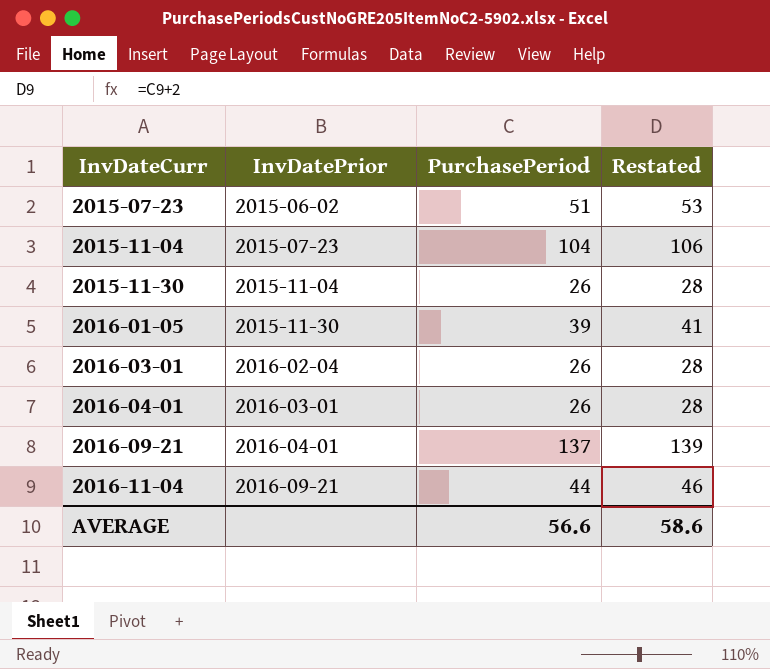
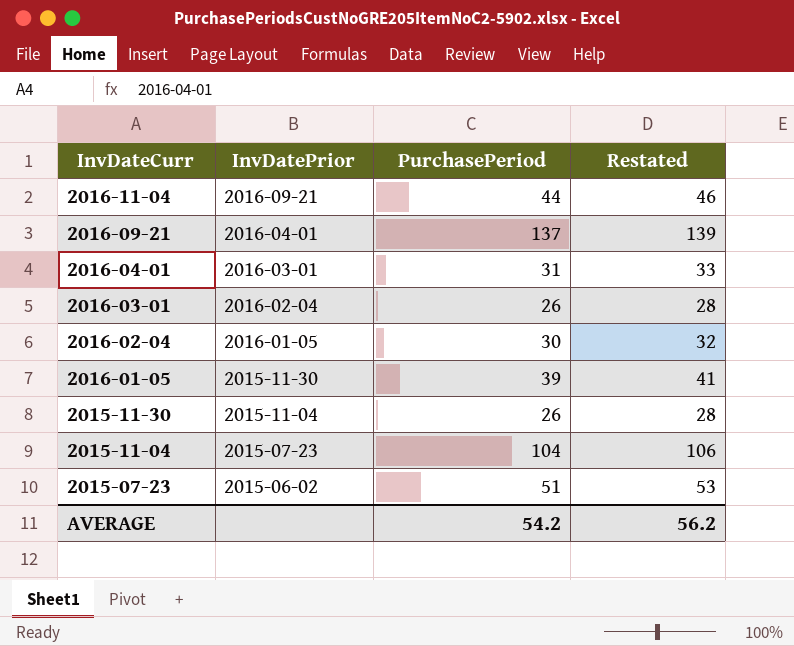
row order: InvDateCurr ascending -> InvDateCurr descending
2016-04-01 | PurchasePeriod: 26 -> 31
2016-04-01 | Restated: 28 -> 33
row 2016-02-04: none -> 2016-01-05 | 30 | 32
AVERAGE | PurchasePeriod: 56.6 -> 54.2
AVERAGE | Restated: 58.6 -> 56.2

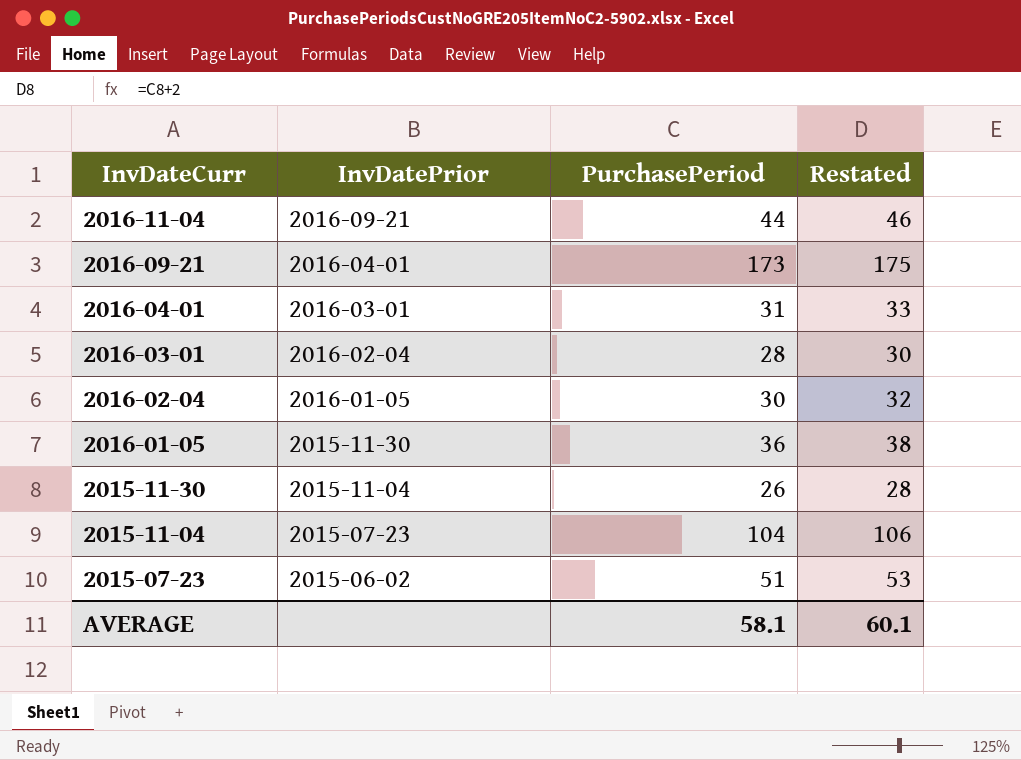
2016-09-21 | PurchasePeriod: 137 -> 173
2016-09-21 | Restated: 139 -> 175
2016-03-01 | PurchasePeriod: 26 -> 28
2016-03-01 | Restated: 28 -> 30
2016-01-05 | PurchasePeriod: 39 -> 36
2016-01-05 | Restated: 41 -> 38
AVERAGE | PurchasePeriod: 54.2 -> 58.1
AVERAGE | Restated: 56.2 -> 60.1

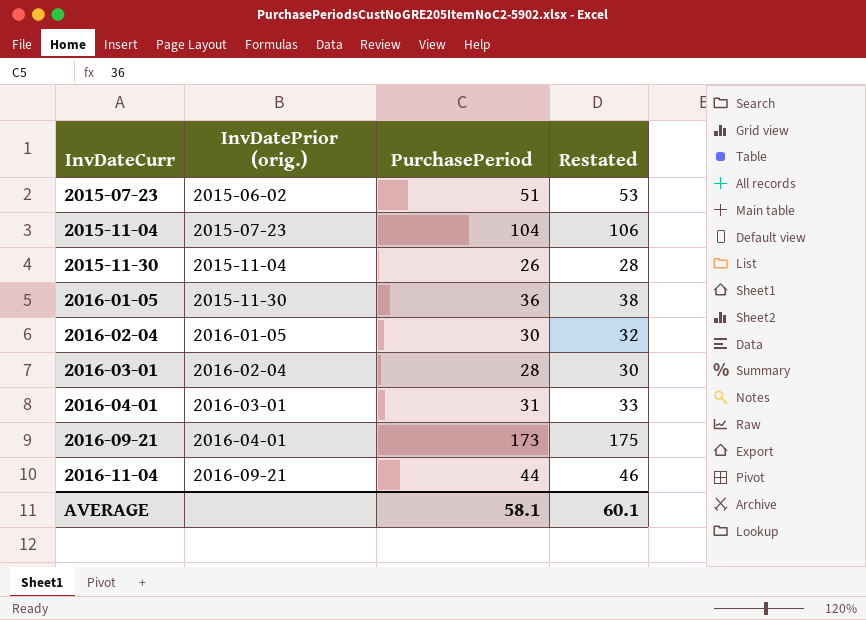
row order: InvDateCurr descending -> InvDateCurr ascending
column name: InvDatePrior -> InvDatePrior (orig.)

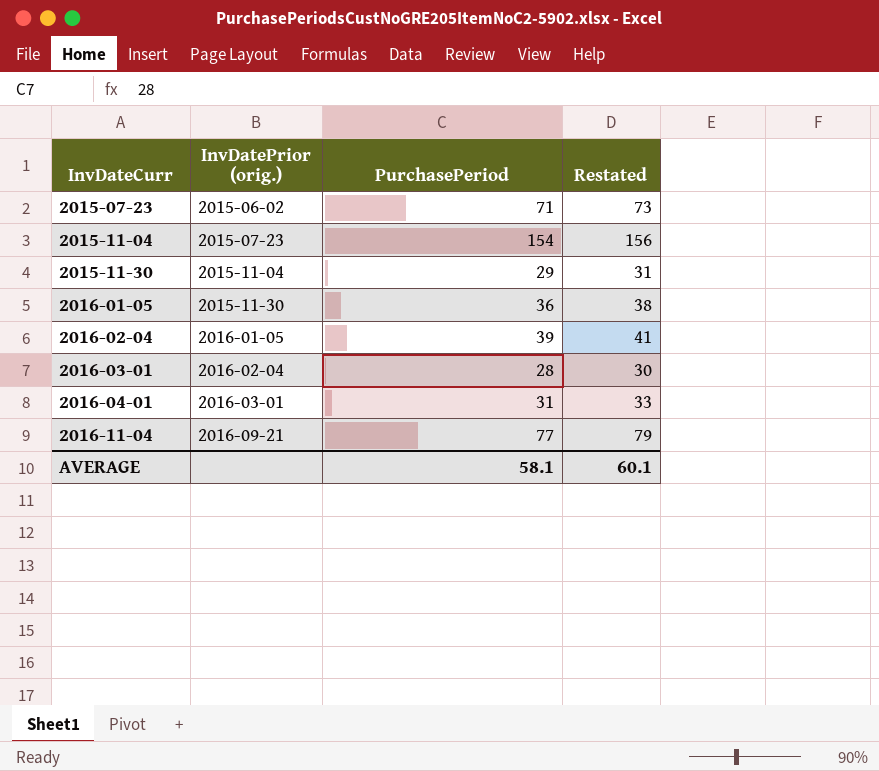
row 2016-09-21: 2016-04-01 | 173 | 175 -> none
2015-07-23 | PurchasePeriod: 51 -> 71
2015-07-23 | Restated: 53 -> 73
2015-11-04 | PurchasePeriod: 104 -> 154
2015-11-04 | Restated: 106 -> 156
2015-11-30 | PurchasePeriod: 26 -> 29
2015-11-30 | Restated: 28 -> 31
2016-02-04 | PurchasePeriod: 30 -> 39
2016-02-04 | Restated: 32 -> 41
2016-11-04 | PurchasePeriod: 44 -> 77
2016-11-04 | Restated: 46 -> 79

